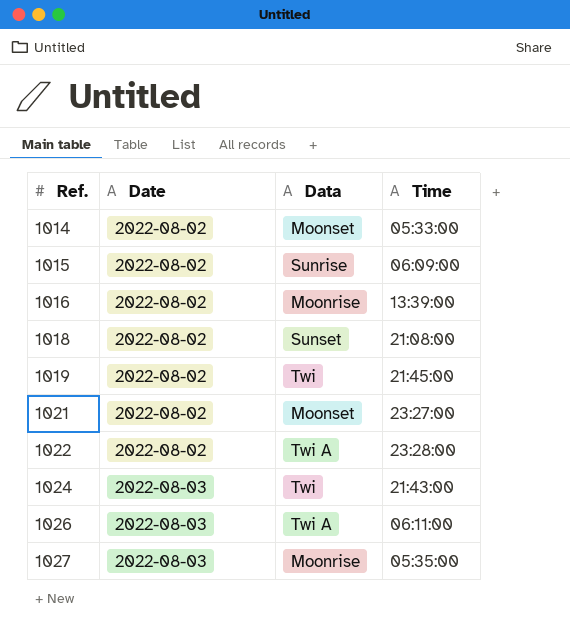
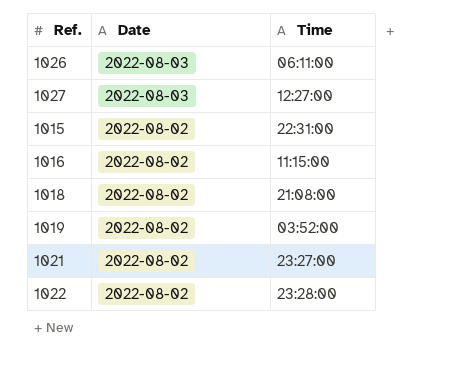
row order: Ref. ascending -> Date descending
column Data | position: 3 -> none
row 1014: 2022-08-02 | Moonset | 05:33:00 -> none
row 1024: 2022-08-03 | Twi | 21:43:00 -> none
1027 | Time: 05:35:00 -> 12:27:00
1015 | Time: 06:09:00 -> 22:31:00
1016 | Time: 13:39:00 -> 11:15:00
1019 | Time: 21:45:00 -> 03:52:00

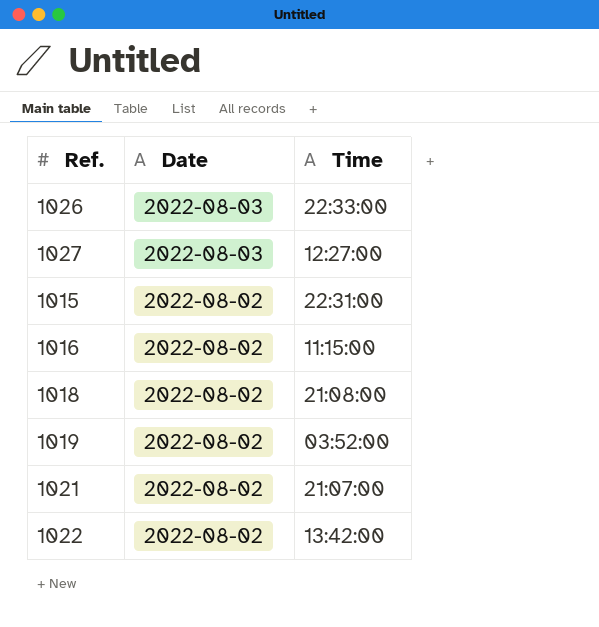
1026 | Time: 06:11:00 -> 22:33:00
1021 | Time: 23:27:00 -> 21:07:00
1022 | Time: 23:28:00 -> 13:42:00

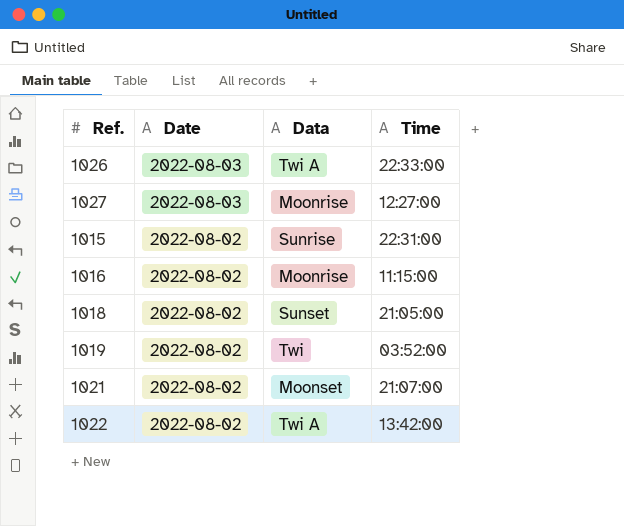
column Data | position: none -> 3
1018 | Time: 21:08:00 -> 21:05:00

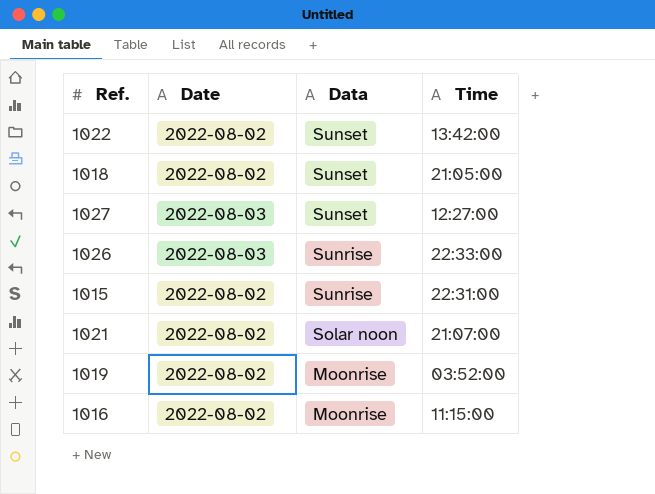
row order: Date descending -> Data descending
1022 | Data: Twi A -> Sunset
1027 | Data: Moonrise -> Sunset
1026 | Data: Twi A -> Sunrise
1021 | Data: Moonset -> Solar noon
1019 | Data: Twi -> Moonrise

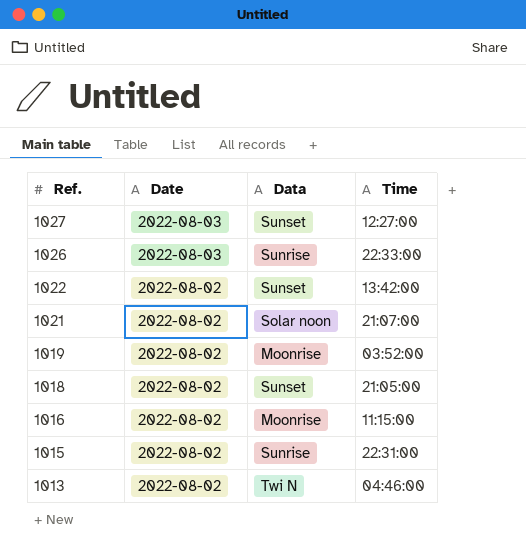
row order: Data descending -> Ref. descending
row 1013: none -> 2022-08-02 | Twi N | 04:46:00

